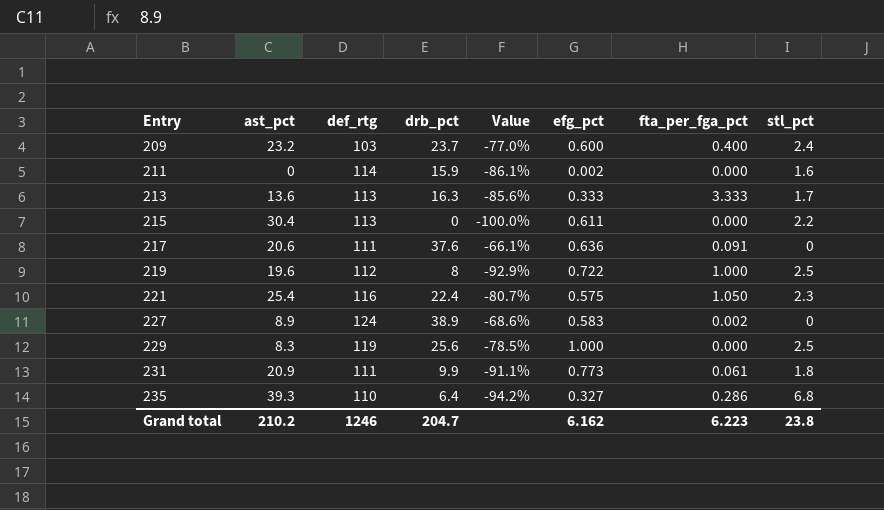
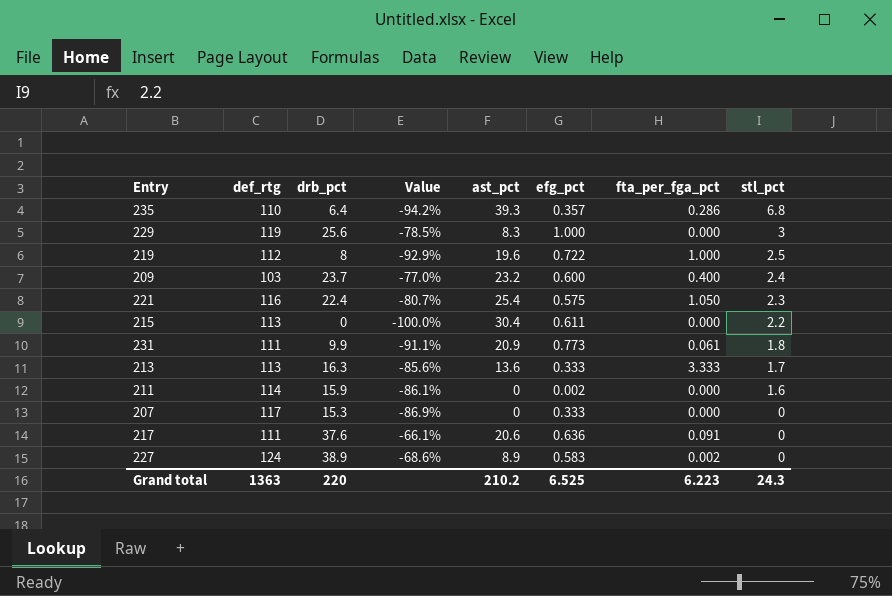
row order: Entry ascending -> stl_pct descending
column ast_pct | position: 2 -> 5
235 | efg_pct: 0.327 -> 0.357
229 | stl_pct: 2.5 -> 3
row 207: none -> 117 | 15.3 | -86.9% | 0 | 0.333 | 0.000 | 0
Grand total | def_rtg: 1246 -> 1363
Grand total | drb_pct: 204.7 -> 220
Grand total | efg_pct: 6.162 -> 6.525
Grand total | stl_pct: 23.8 -> 24.3

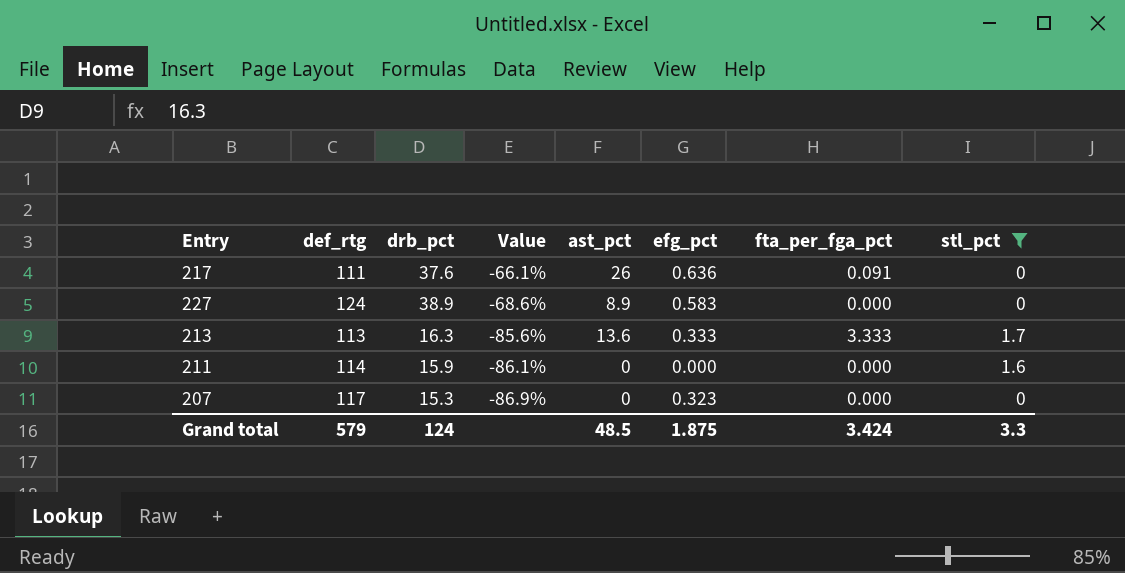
filter: none -> stl_pct <= 1.7
row order: stl_pct descending -> Value descending
217 | ast_pct: 20.6 -> 26
227 | fta_per_fga_pct: 0.002 -> 0.000
211 | efg_pct: 0.002 -> 0.000
207 | efg_pct: 0.333 -> 0.323
Grand total | def_rtg: 1363 -> 579
Grand total | drb_pct: 220 -> 124
Grand total | ast_pct: 210.2 -> 48.5
Grand total | efg_pct: 6.525 -> 1.875
Grand total | fta_per_fga_pct: 6.223 -> 3.424
Grand total | stl_pct: 24.3 -> 3.3

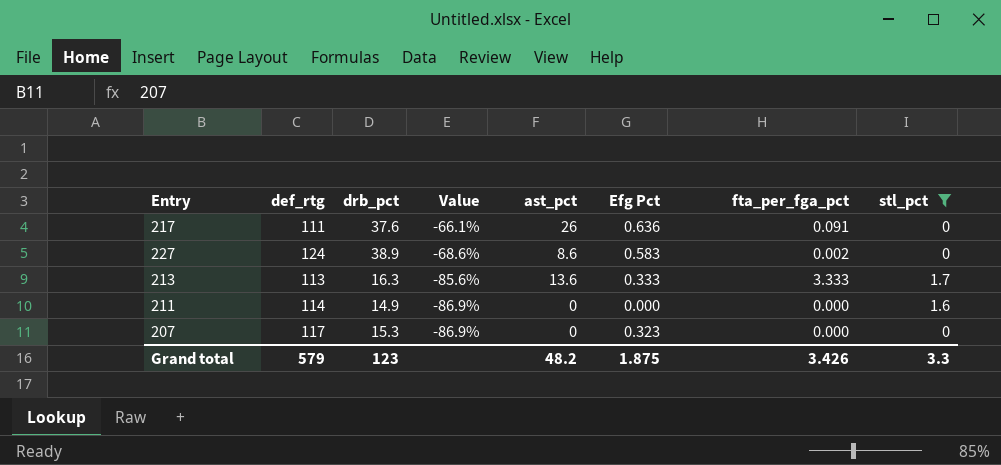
column name: efg_pct -> Efg Pct
227 | ast_pct: 8.9 -> 8.6
227 | fta_per_fga_pct: 0.000 -> 0.002
211 | drb_pct: 15.9 -> 14.9
211 | Value: -86.1% -> -86.9%
Grand total | drb_pct: 124 -> 123
Grand total | ast_pct: 48.5 -> 48.2
Grand total | fta_per_fga_pct: 3.424 -> 3.426

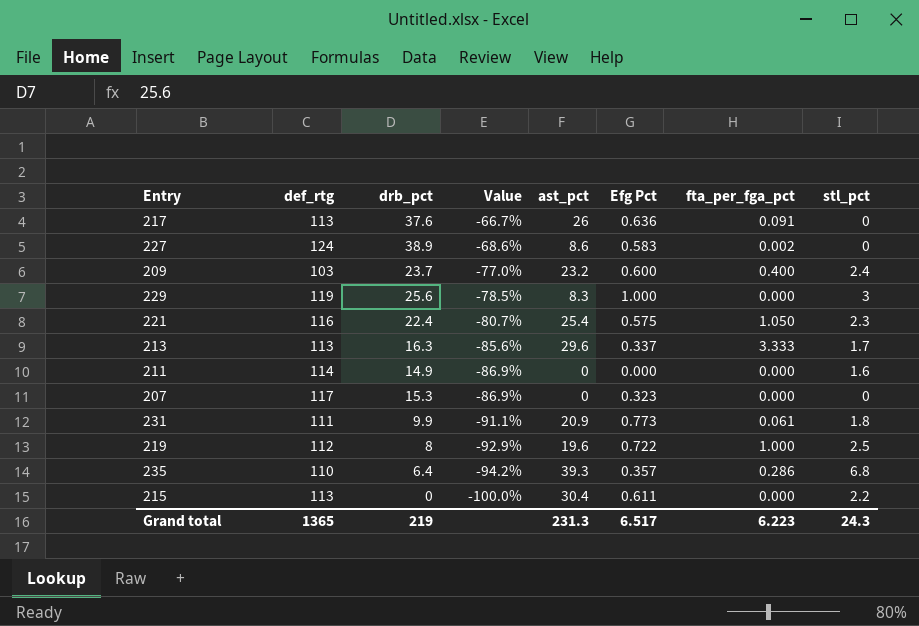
filter: stl_pct <= 1.7 -> none
217 | def_rtg: 111 -> 113
217 | Value: -66.1% -> -66.7%
213 | ast_pct: 13.6 -> 29.6
213 | Efg Pct: 0.333 -> 0.337
Grand total | def_rtg: 579 -> 1365
Grand total | drb_pct: 123 -> 219
Grand total | ast_pct: 48.2 -> 231.3
Grand total | Efg Pct: 1.875 -> 6.517
Grand total | fta_per_fga_pct: 3.426 -> 6.223
Grand total | stl_pct: 3.3 -> 24.3

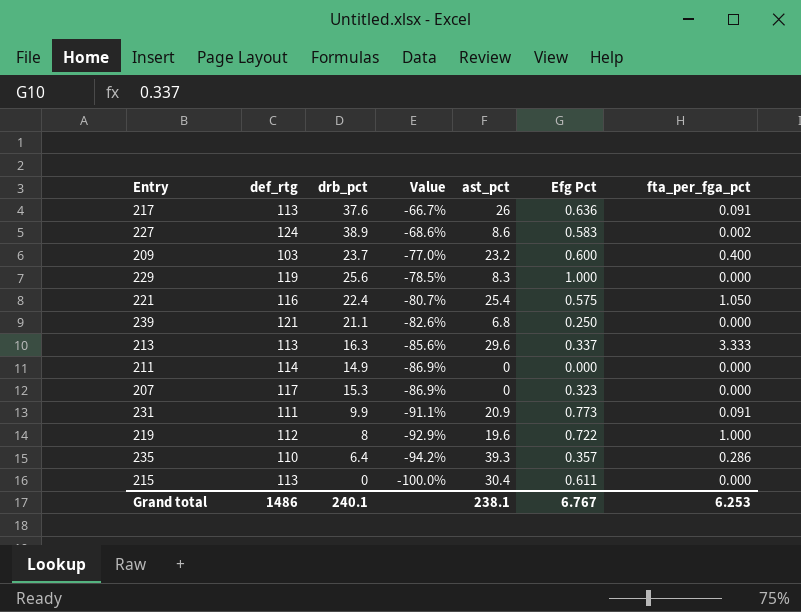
column stl_pct | position: 8 -> none
row 239: none -> 121 | 21.1 | -82.6% | 6.8 | 0.250 | 0.000
231 | fta_per_fga_pct: 0.061 -> 0.091
Grand total | def_rtg: 1365 -> 1486
Grand total | drb_pct: 219 -> 240.1
Grand total | ast_pct: 231.3 -> 238.1
Grand total | Efg Pct: 6.517 -> 6.767
Grand total | fta_per_fga_pct: 6.223 -> 6.253

